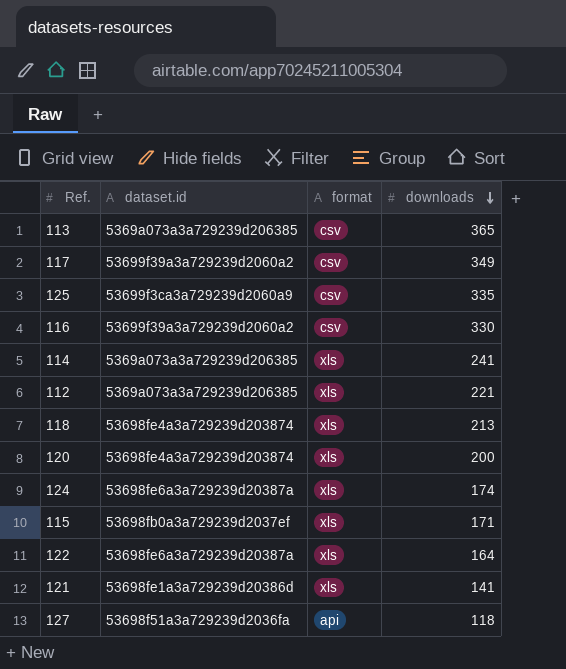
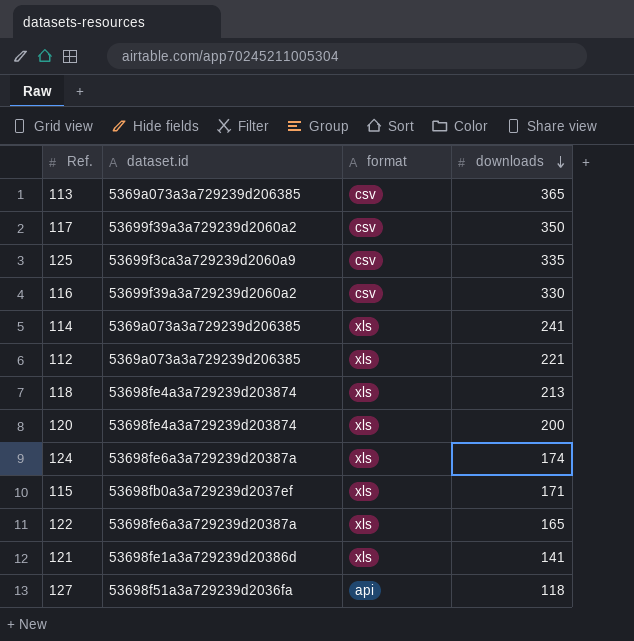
117 | downloads: 349 -> 350
122 | downloads: 164 -> 165

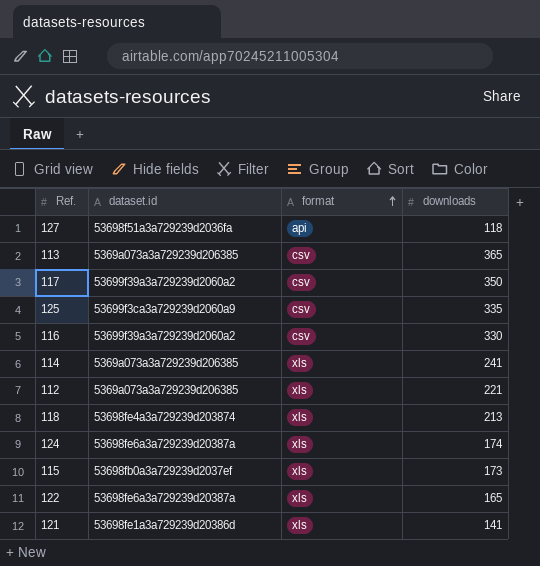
row order: downloads descending -> format ascending
row 120: 53698fe4a3a729239d203874 | xls | 200 -> none
115 | downloads: 171 -> 173

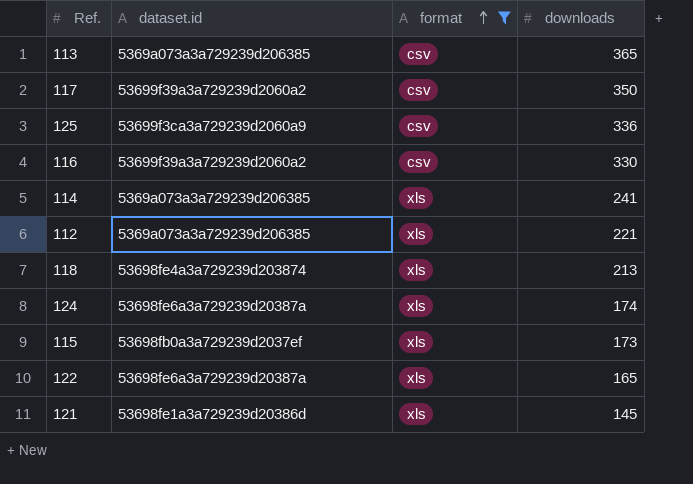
filter: none -> format != api
125 | downloads: 335 -> 336
121 | downloads: 141 -> 145

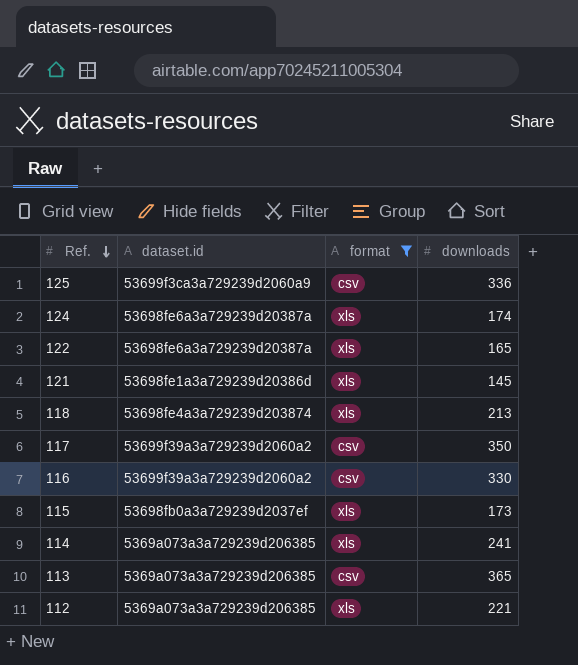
row order: format ascending -> Ref. descending

